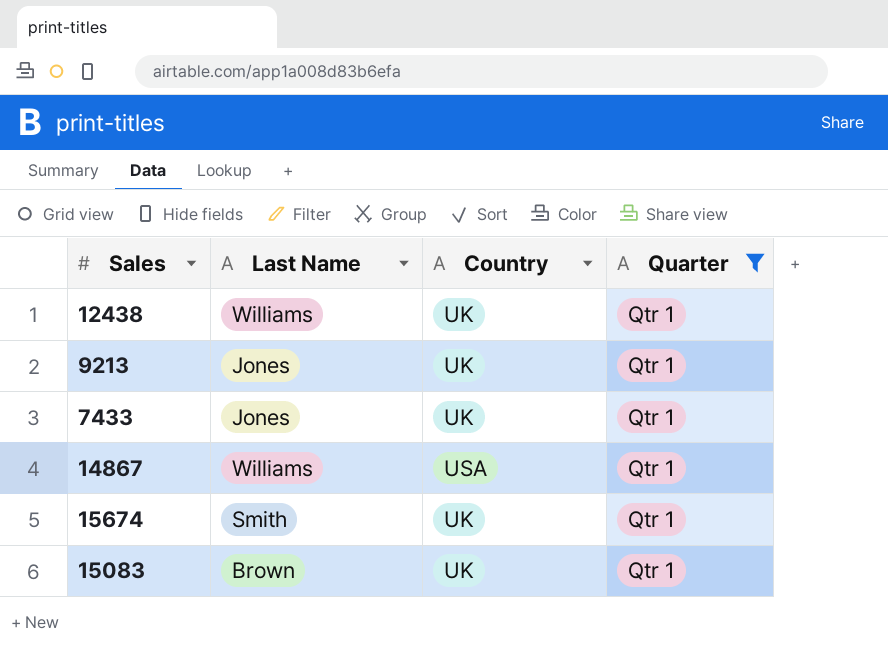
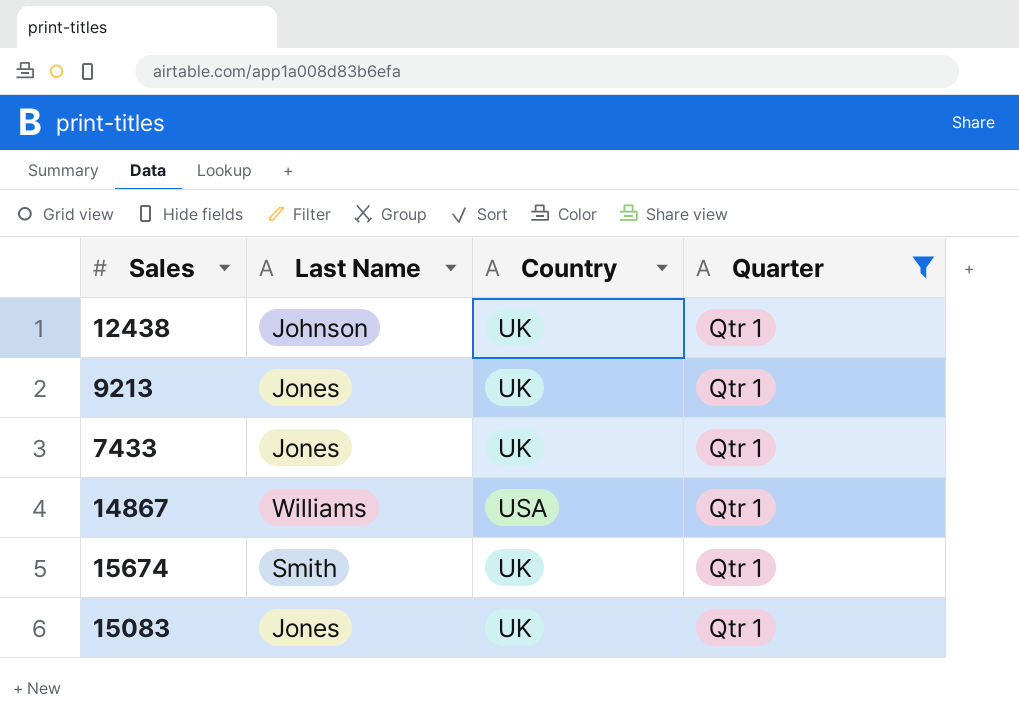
12438 | Last Name: Williams -> Johnson
15083 | Last Name: Brown -> Jones

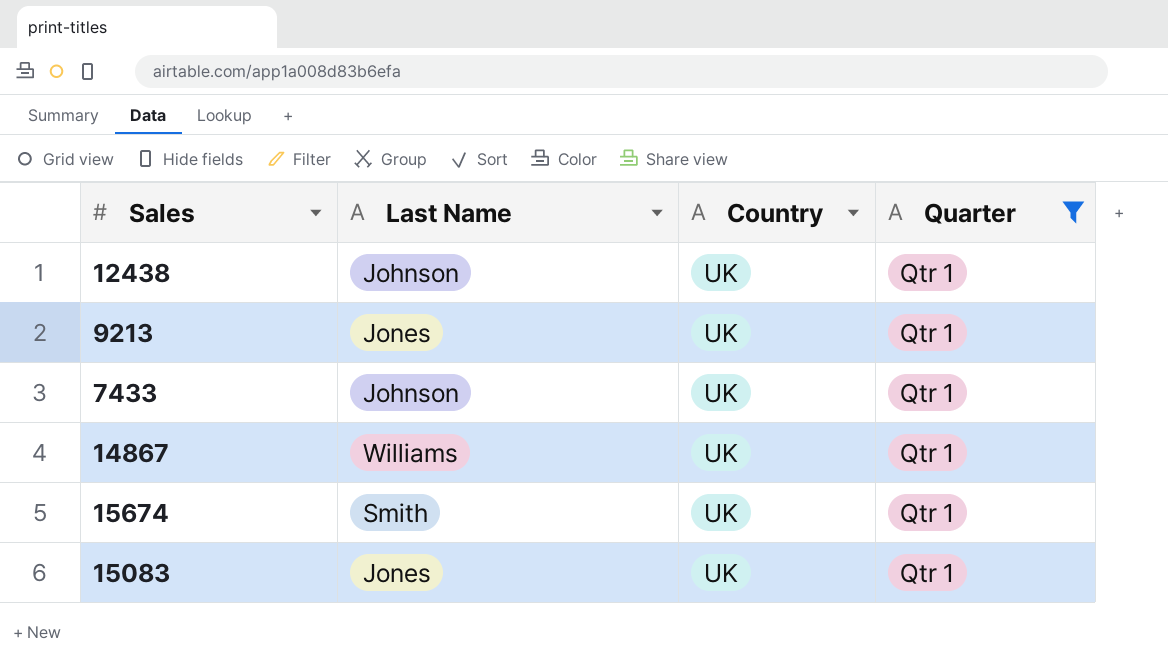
7433 | Last Name: Jones -> Johnson
14867 | Country: USA -> UK

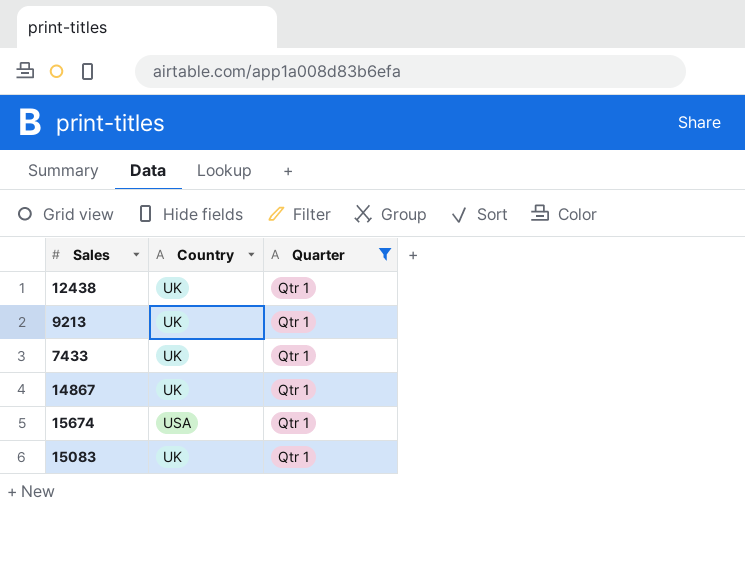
column Last Name | position: 2 -> none
15674 | Country: UK -> USA

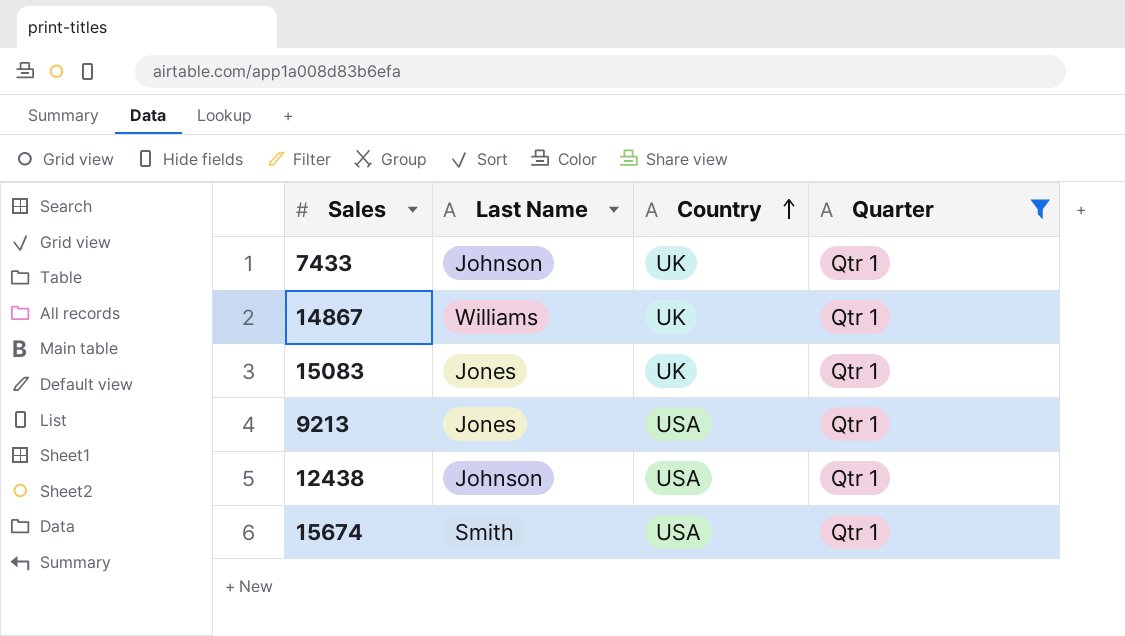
row order: none -> Country ascending
column Last Name | position: none -> 2
9213 | Country: UK -> USA
12438 | Country: UK -> USA

